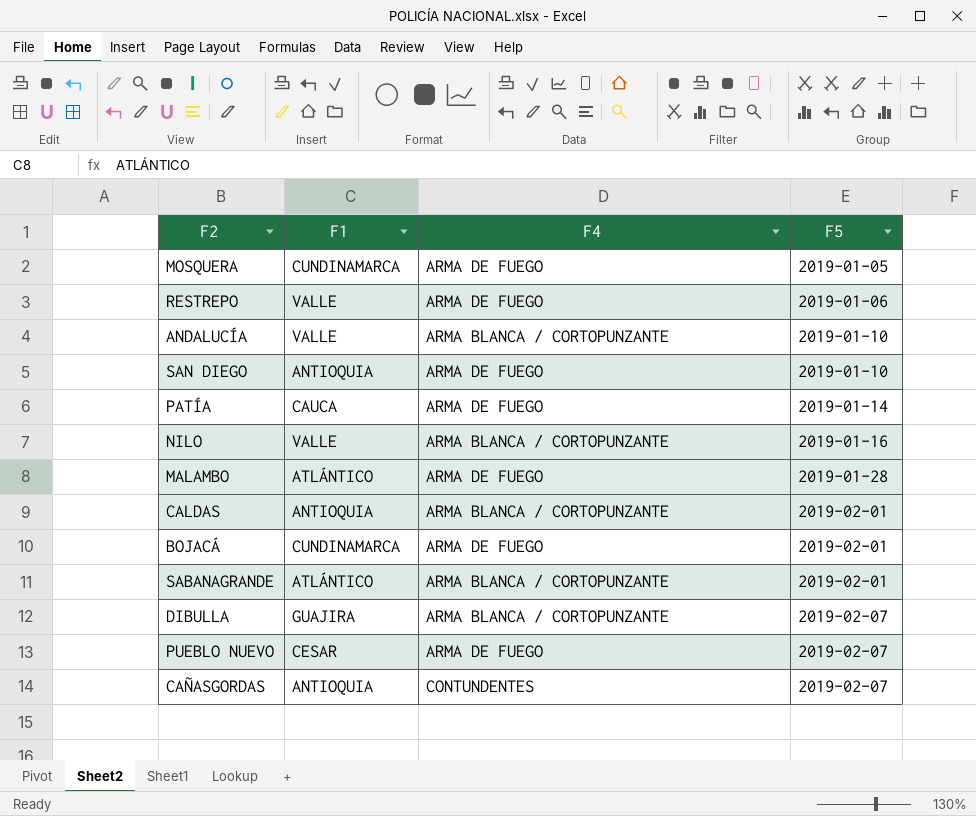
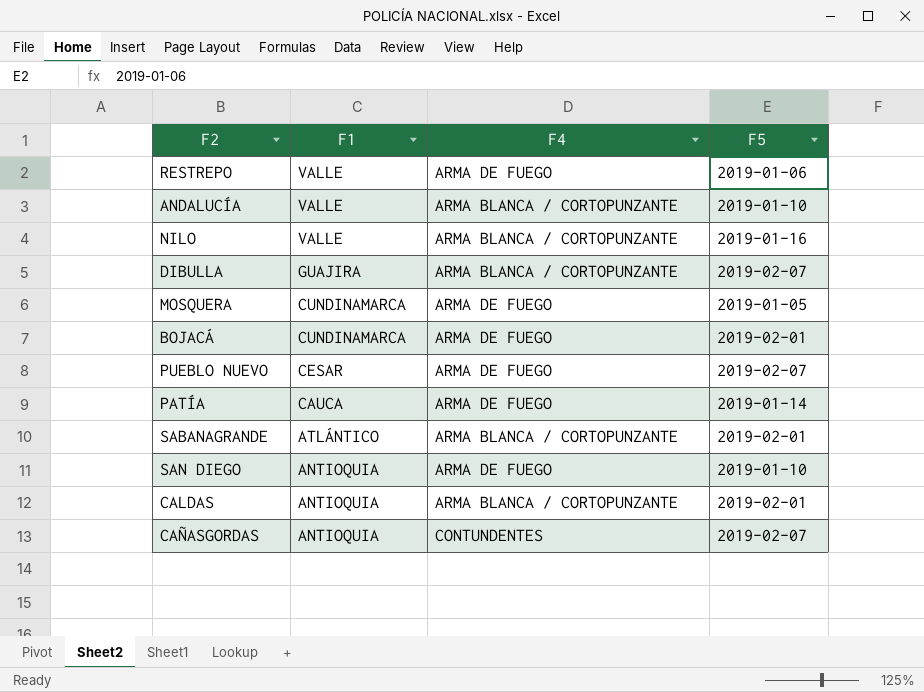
row order: F5 ascending -> F1 descending
row MALAMBO: ATLÁNTICO | ARMA DE FUEGO | 2019-01-28 -> none

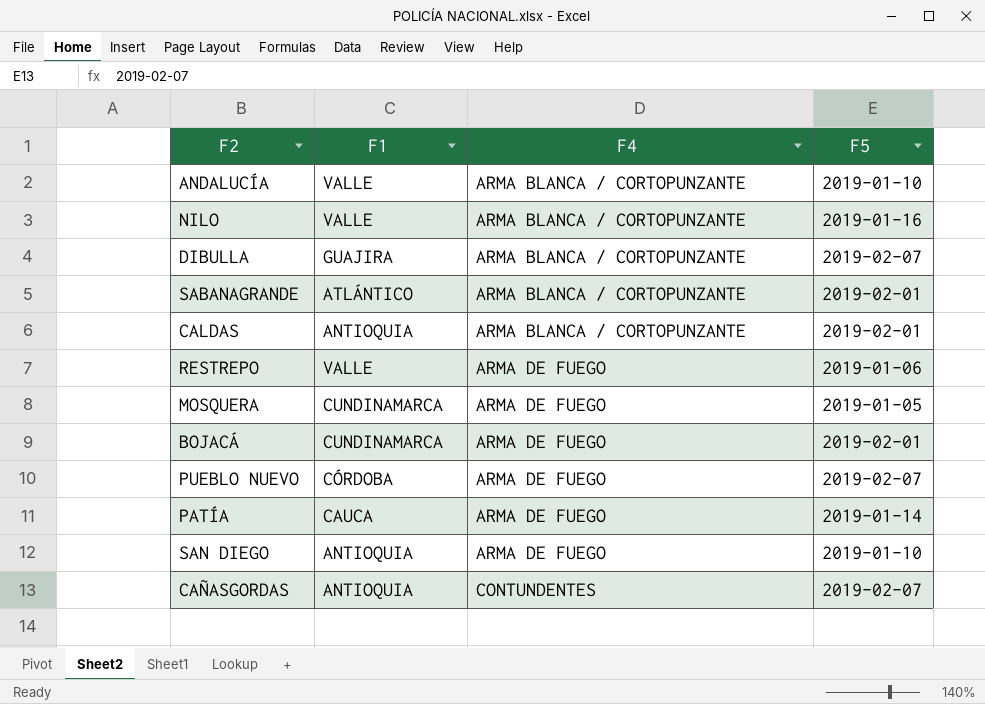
row order: F1 descending -> F4 ascending
PUEBLO NUEVO | F1: CESAR -> CÓRDOBA

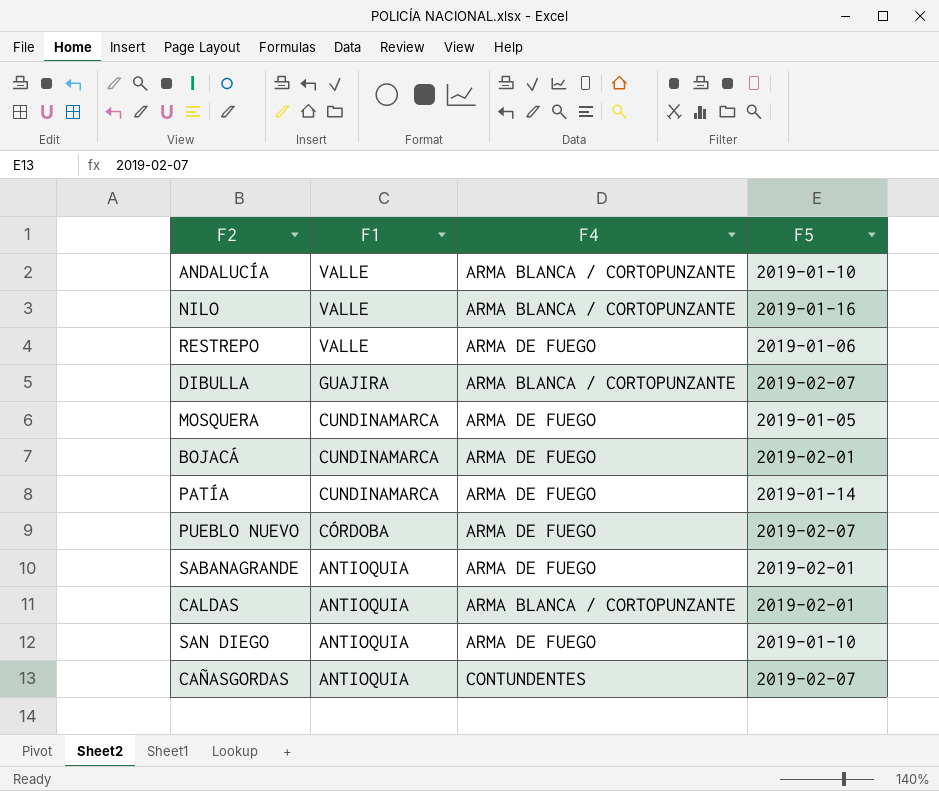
row order: F4 ascending -> F1 descending
PATÍA | F1: CAUCA -> CUNDINAMARCA
SABANAGRANDE | F1: ATLÁNTICO -> ANTIOQUIA
SABANAGRANDE | F4: ARMA BLANCA / CORTOPUNZANTE -> ARMA DE FUEGO

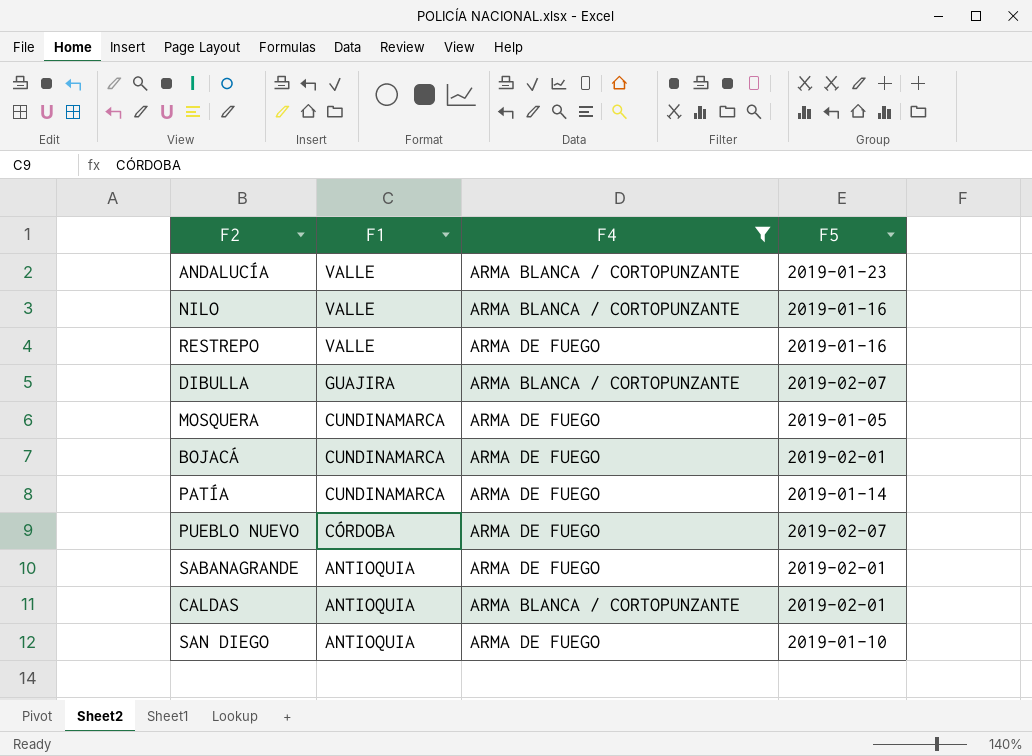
filter: none -> F4 != CONTUNDENTES
ANDALUCÍA | F5: 2019-01-10 -> 2019-01-23
RESTREPO | F5: 2019-01-06 -> 2019-01-16

